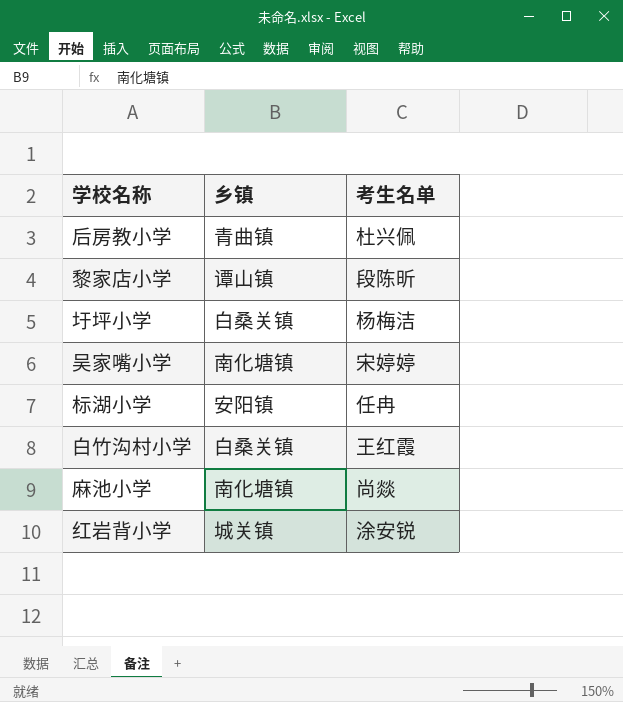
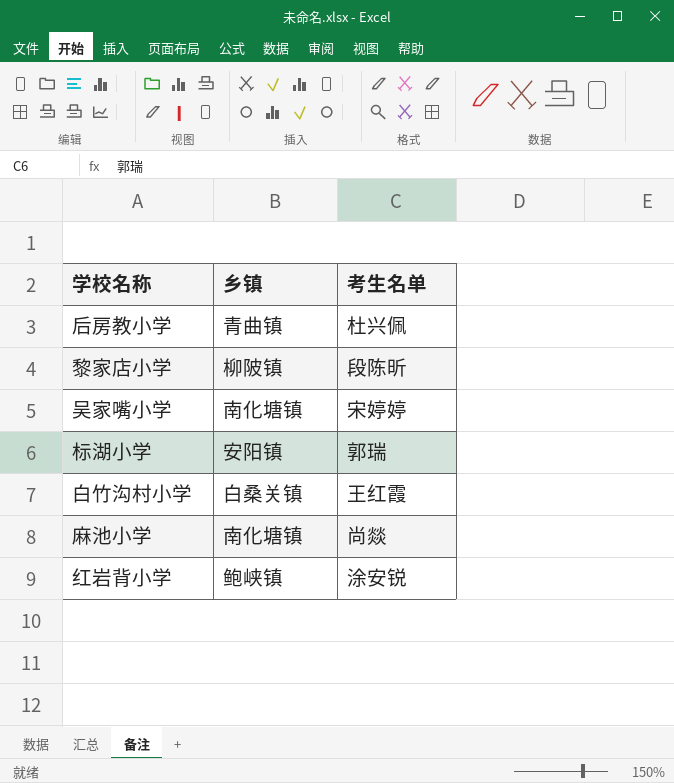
row 圩坪小学: 白桑关镇 | 杨梅洁 -> none
黎家店小学 | 乡镇: 谭山镇 -> 柳陂镇
标湖小学 | 考生名单: 任冉 -> 郭瑞
红岩背小学 | 乡镇: 城关镇 -> 鲍峡镇

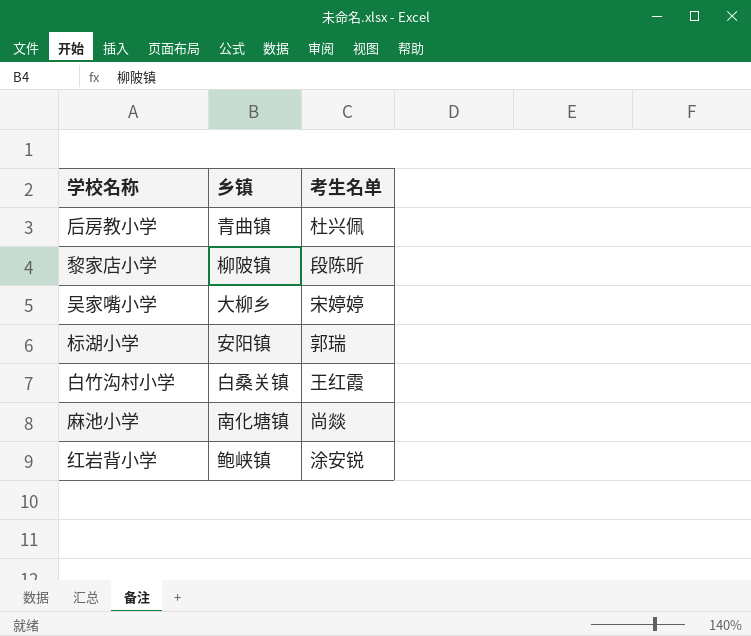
吴家嘴小学 | 乡镇: 南化塘镇 -> 大柳乡

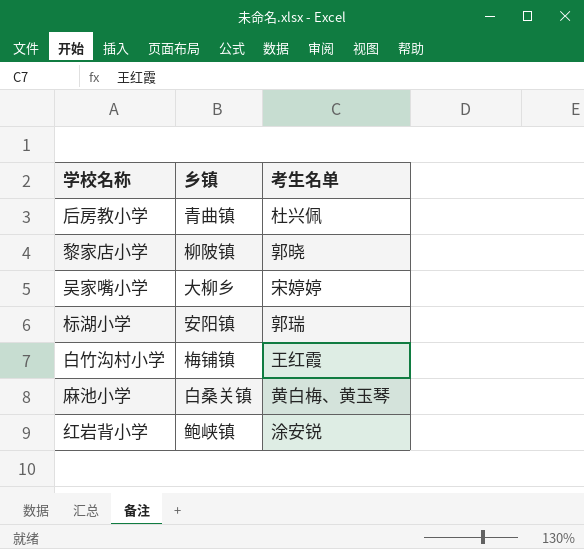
黎家店小学 | 考生名单: 段陈昕 -> 郭晓
白竹沟村小学 | 乡镇: 白桑关镇 -> 梅铺镇
麻池小学 | 乡镇: 南化塘镇 -> 白桑关镇
麻池小学 | 考生名单: 尚燚 -> 黄白梅、黄玉琴

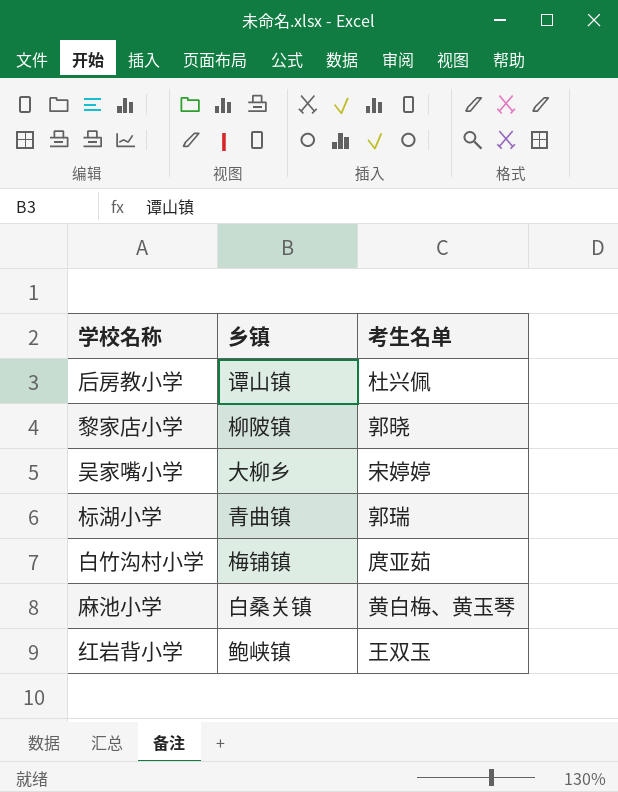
后房教小学 | 乡镇: 青曲镇 -> 谭山镇
标湖小学 | 乡镇: 安阳镇 -> 青曲镇
白竹沟村小学 | 考生名单: 王红霞 -> 庹亚茹
红岩背小学 | 考生名单: 涂安锐 -> 王双玉

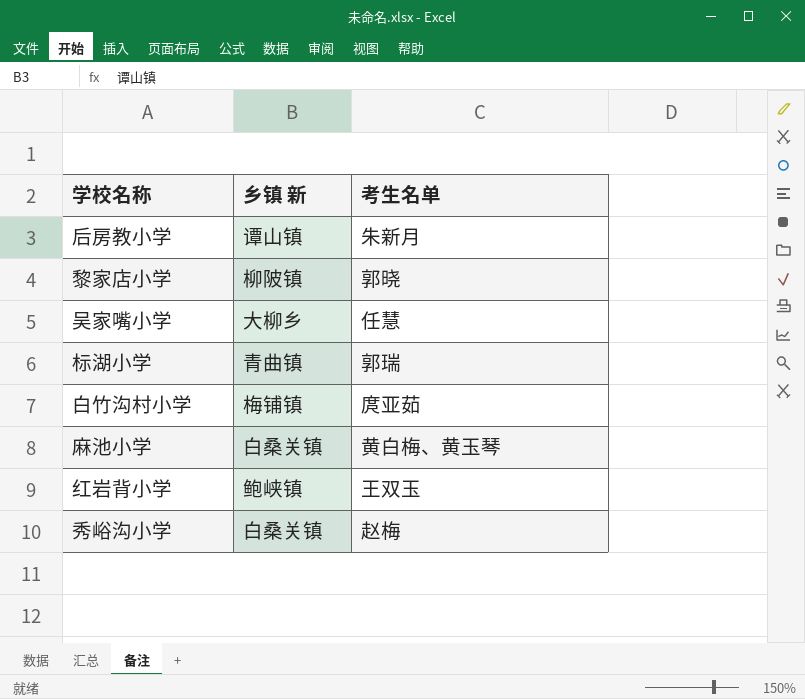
column name: 乡镇 -> 乡镇 新
后房教小学 | 考生名单: 杜兴佩 -> 朱新月
吴家嘴小学 | 考生名单: 宋婷婷 -> 任慧
row 秀峪沟小学: none -> 白桑关镇 | 赵梅

